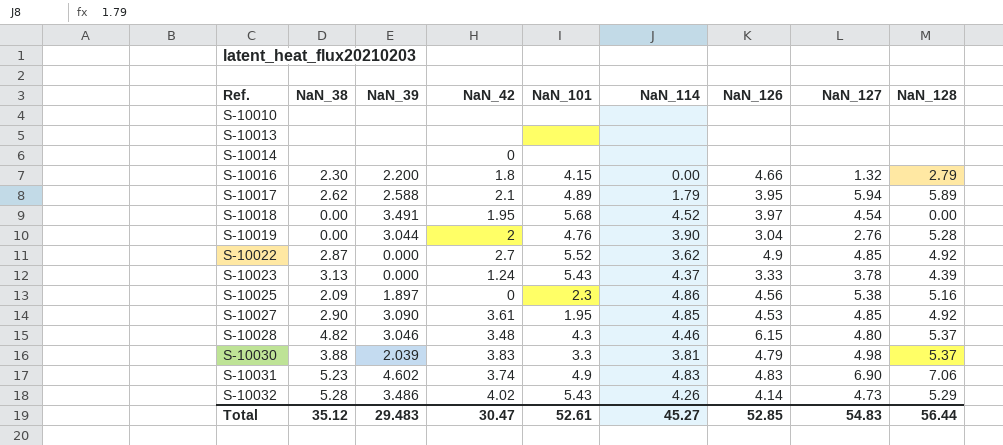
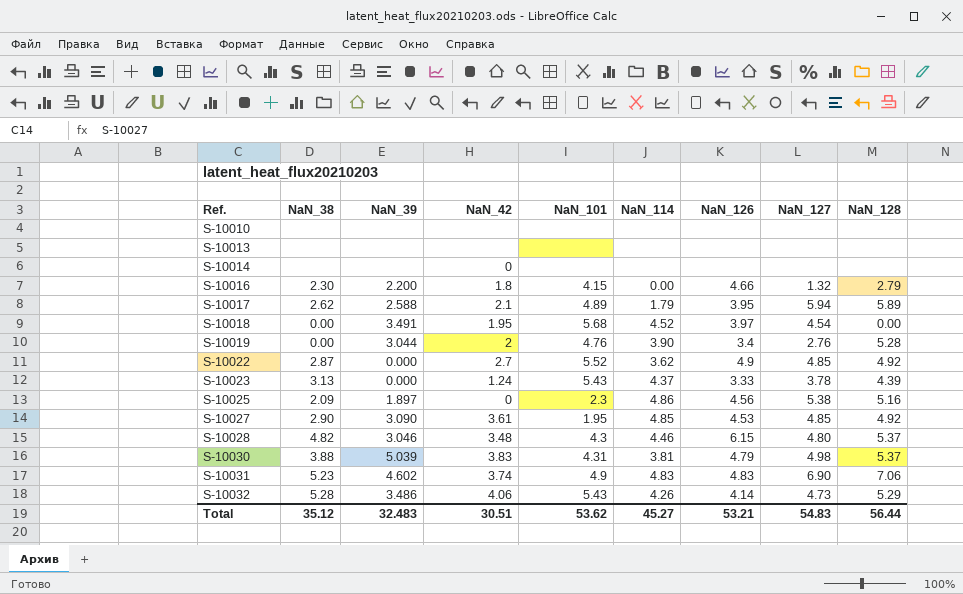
S-10019 | NaN_126: 3.04 -> 3.4
S-10030 | NaN_39: 2.039 -> 5.039
S-10030 | NaN_101: 3.3 -> 4.31
S-10032 | NaN_42: 4.02 -> 4.06
Total | NaN_39: 29.483 -> 32.483
Total | NaN_42: 30.47 -> 30.51
Total | NaN_101: 52.61 -> 53.62
Total | NaN_126: 52.85 -> 53.21

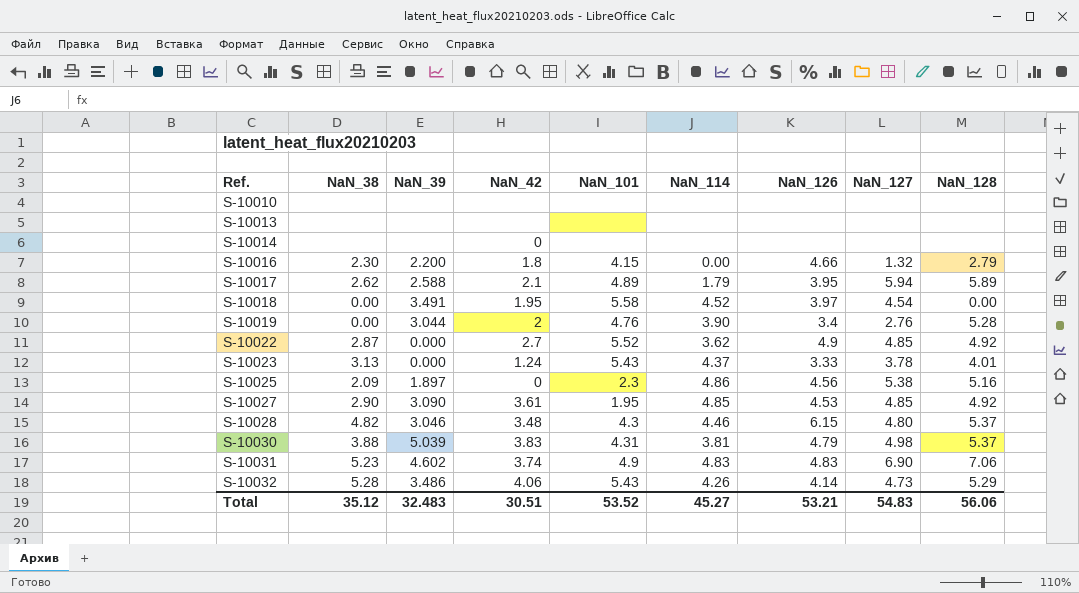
S-10018 | NaN_101: 5.68 -> 5.58
S-10023 | NaN_128: 4.39 -> 4.01
Total | NaN_101: 53.62 -> 53.52
Total | NaN_128: 56.44 -> 56.06

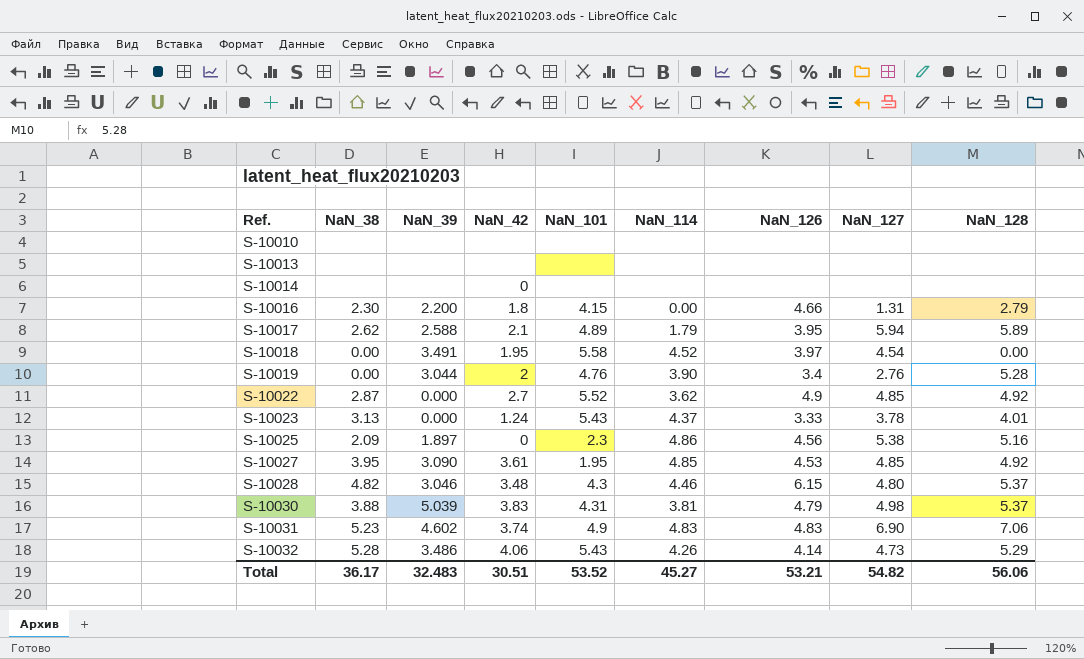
S-10016 | NaN_127: 1.32 -> 1.31
S-10027 | NaN_38: 2.90 -> 3.95
Total | NaN_38: 35.12 -> 36.17
Total | NaN_127: 54.83 -> 54.82

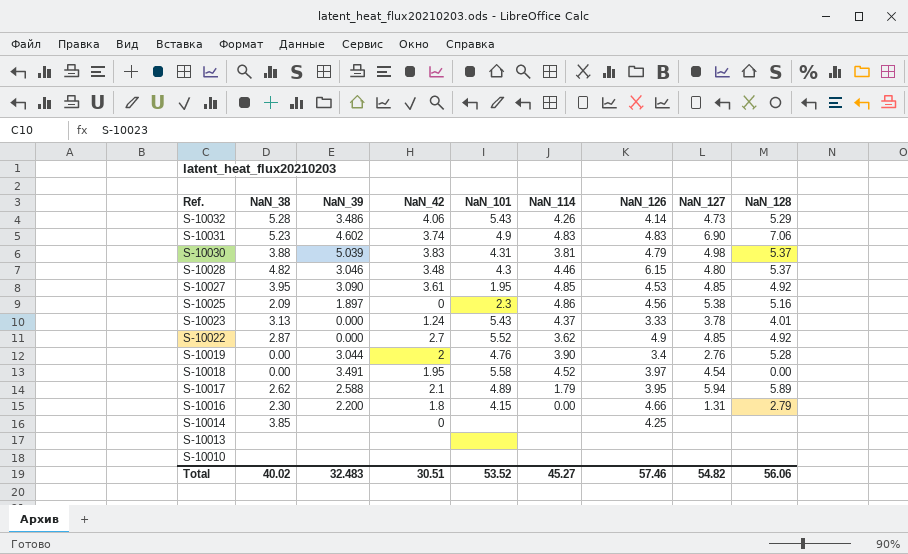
row order: Ref. ascending -> Ref. descending
S-10014 | NaN_38: none -> 3.85
S-10014 | NaN_126: none -> 4.25
Total | NaN_38: 36.17 -> 40.02
Total | NaN_126: 53.21 -> 57.46

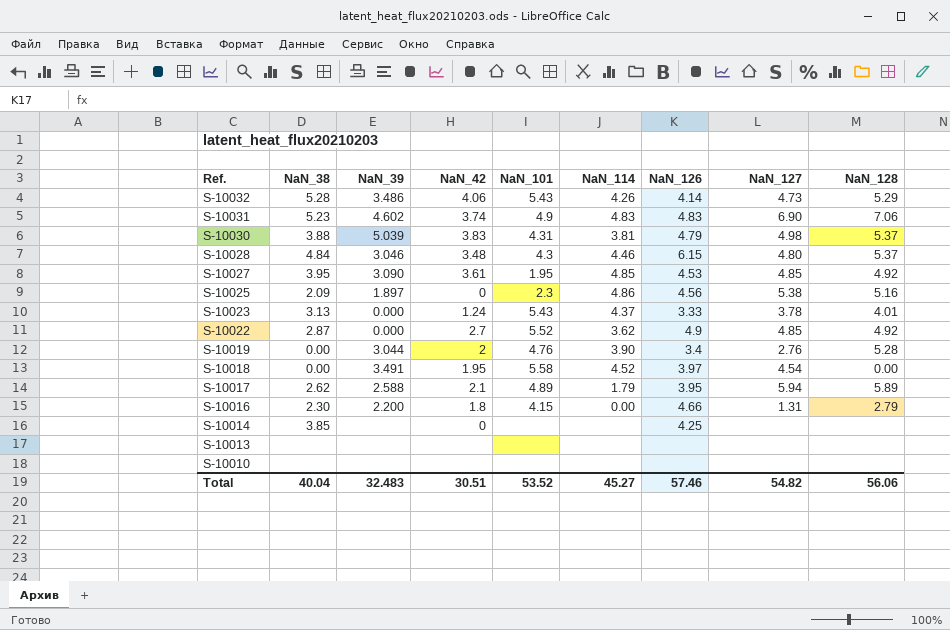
S-10028 | NaN_38: 4.82 -> 4.84
Total | NaN_38: 40.02 -> 40.04

